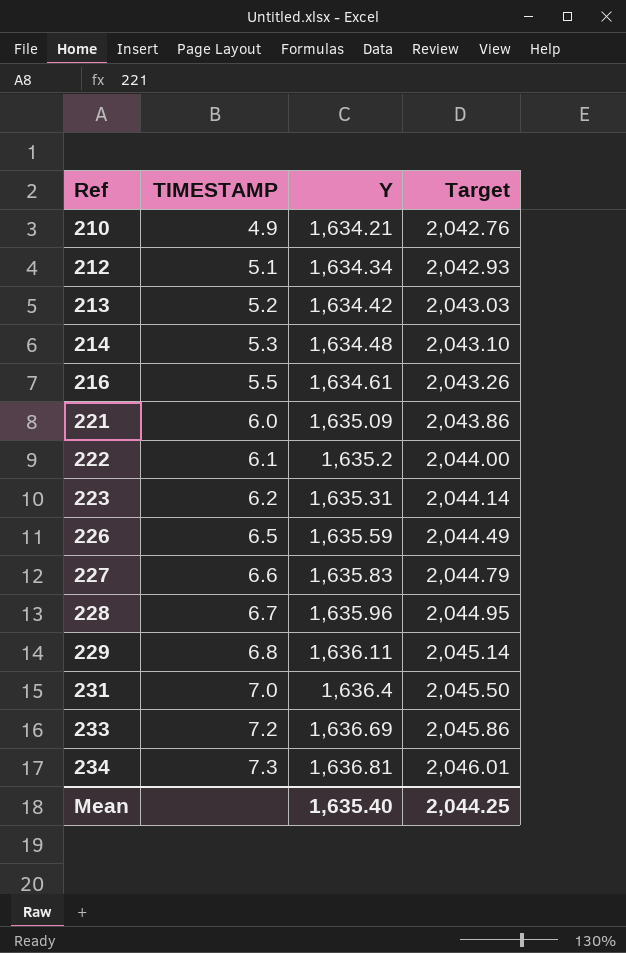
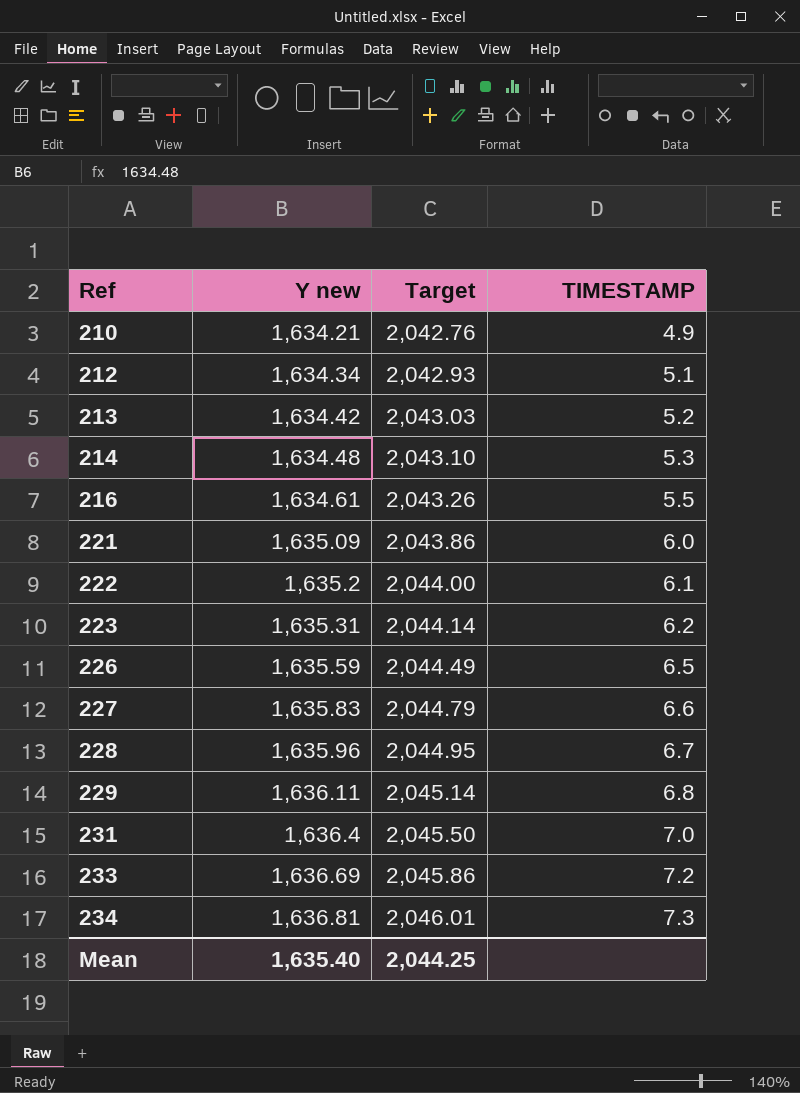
column name: Y -> Y new
column TIMESTAMP | position: 2 -> 4

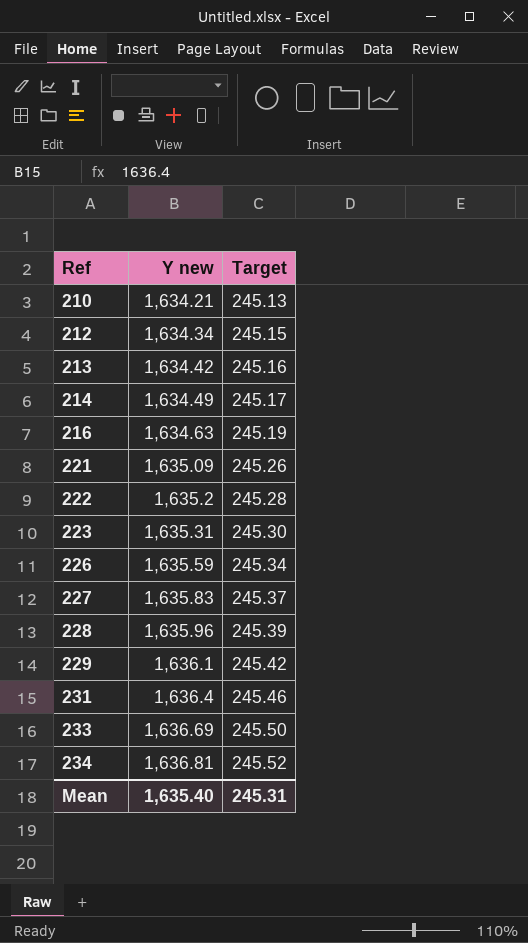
column TIMESTAMP | position: 4 -> none
column Target | formula: [Y new] * 1.25 -> [Y new] * 0.15
214 | Y new: 1,634.48 -> 1,634.49
216 | Y new: 1,634.61 -> 1,634.63
229 | Y new: 1,636.11 -> 1,636.1
Mean | Target: 2,044.25 -> 245.31

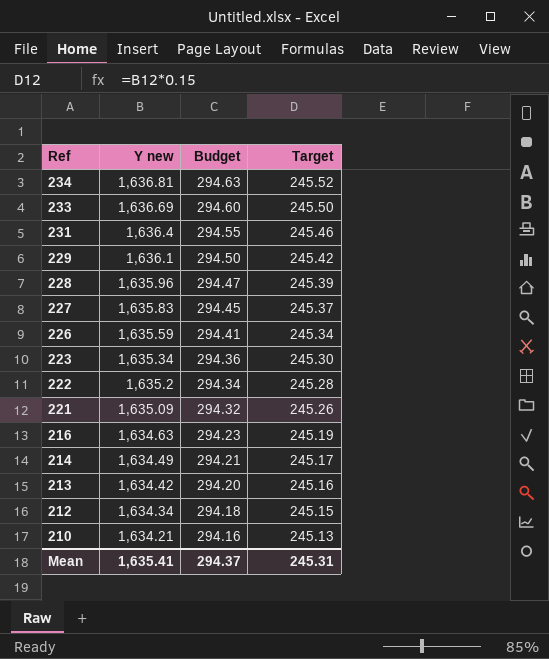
row order: Ref ascending -> Ref descending
column Budget | formula: none -> [Y new] * 0.18
223 | Y new: 1,635.31 -> 1,635.34
Mean | Y new: 1,635.40 -> 1,635.41

